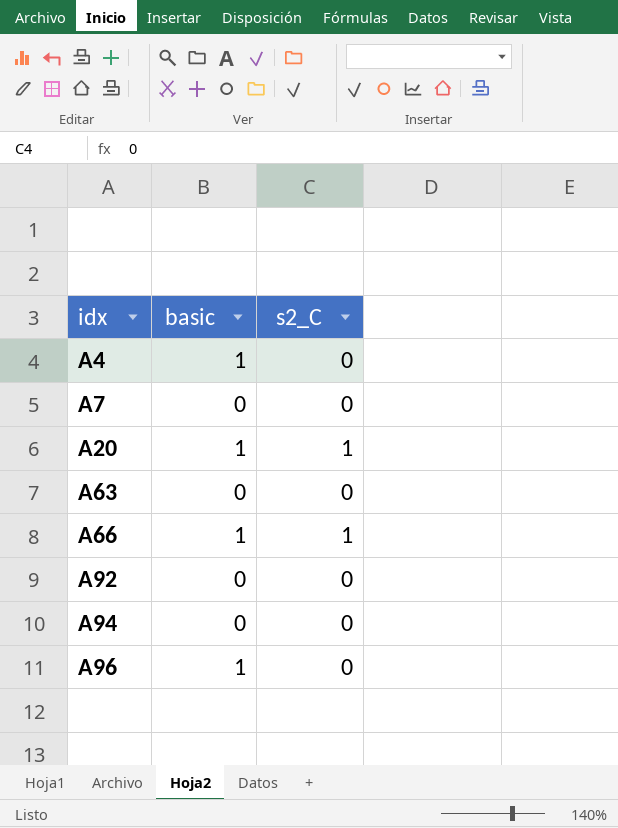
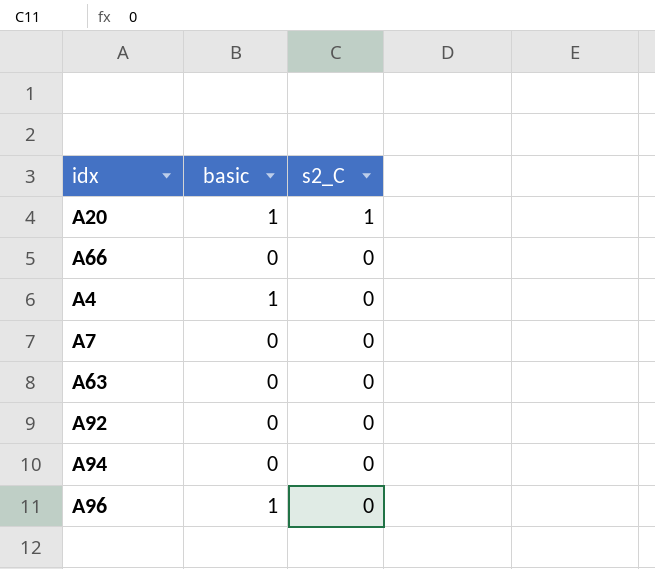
row order: idx ascending -> s2_C descending
A66 | basic: 1 -> 0
A66 | s2_C: 1 -> 0

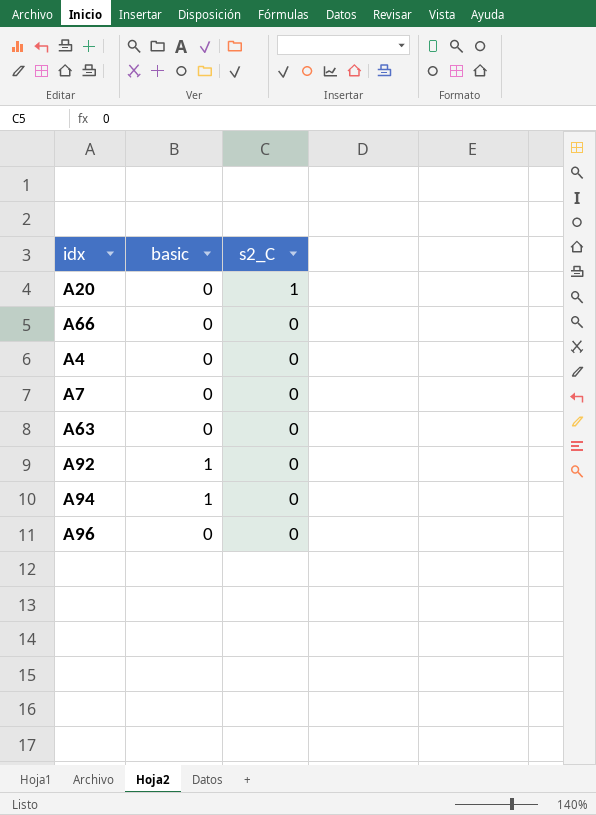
A20 | basic: 1 -> 0
A4 | basic: 1 -> 0
A92 | basic: 0 -> 1
A94 | basic: 0 -> 1
A96 | basic: 1 -> 0

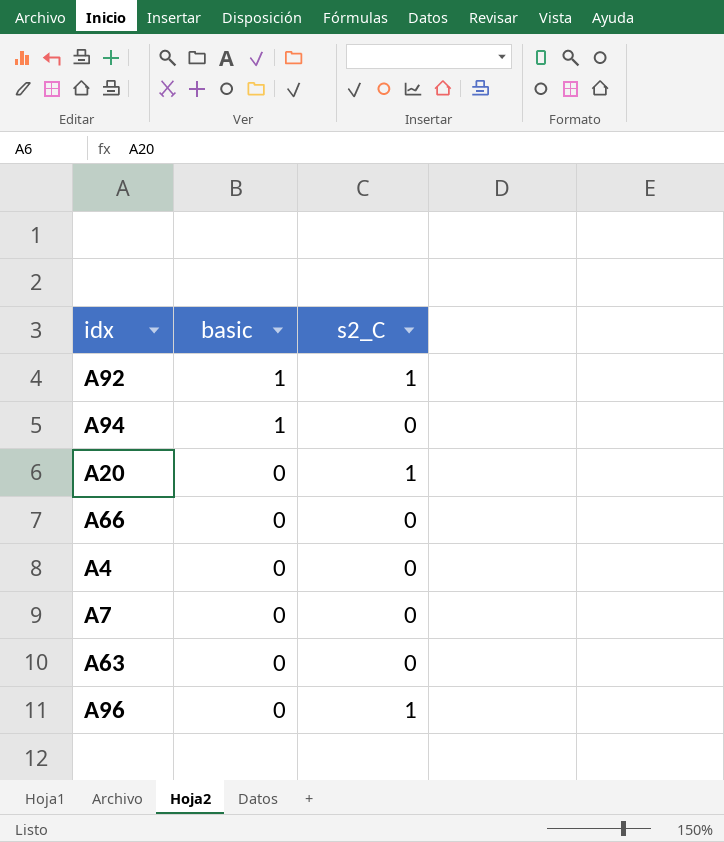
row order: s2_C descending -> basic descending
A92 | s2_C: 0 -> 1
A96 | s2_C: 0 -> 1

